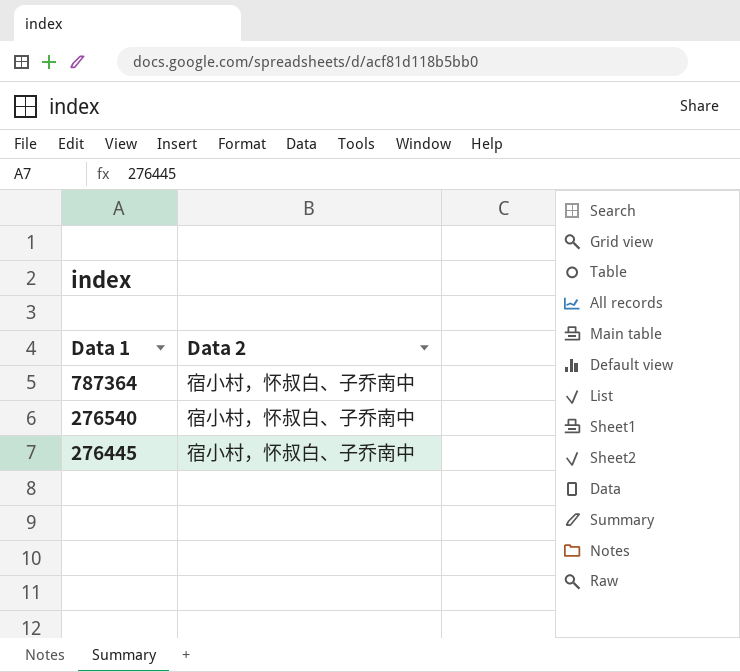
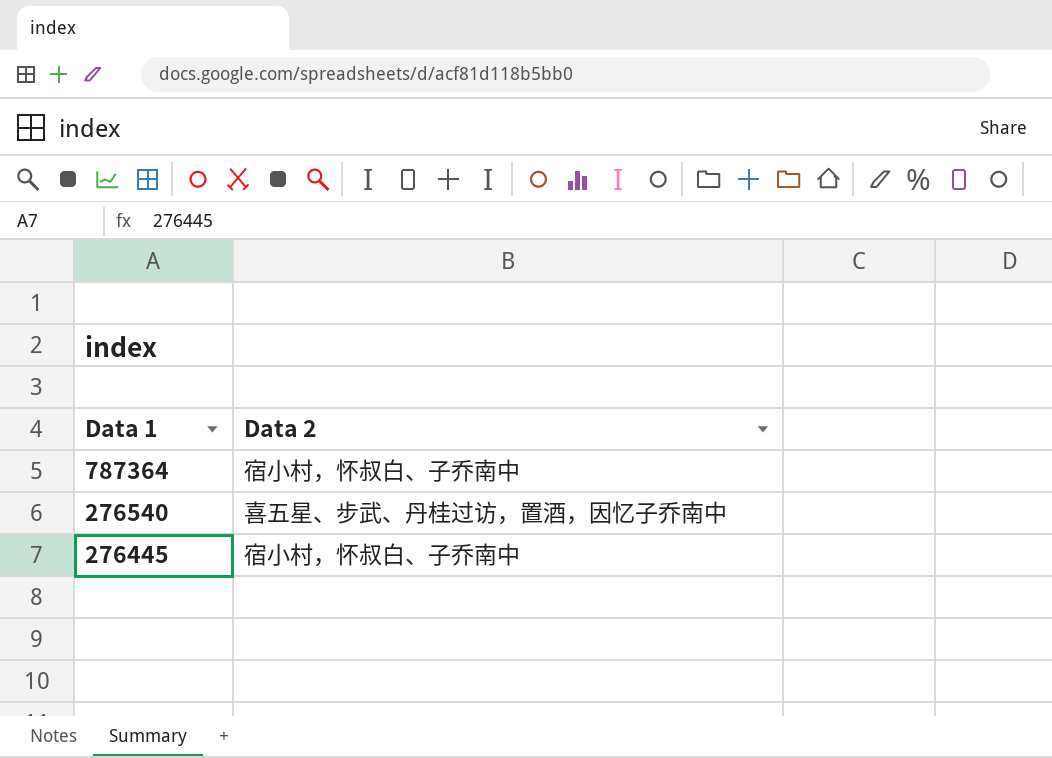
276540 | Data 2: 宿小村，怀叔白、子乔南中 -> 喜五星、步武、丹桂过访，置酒，因忆子乔南中

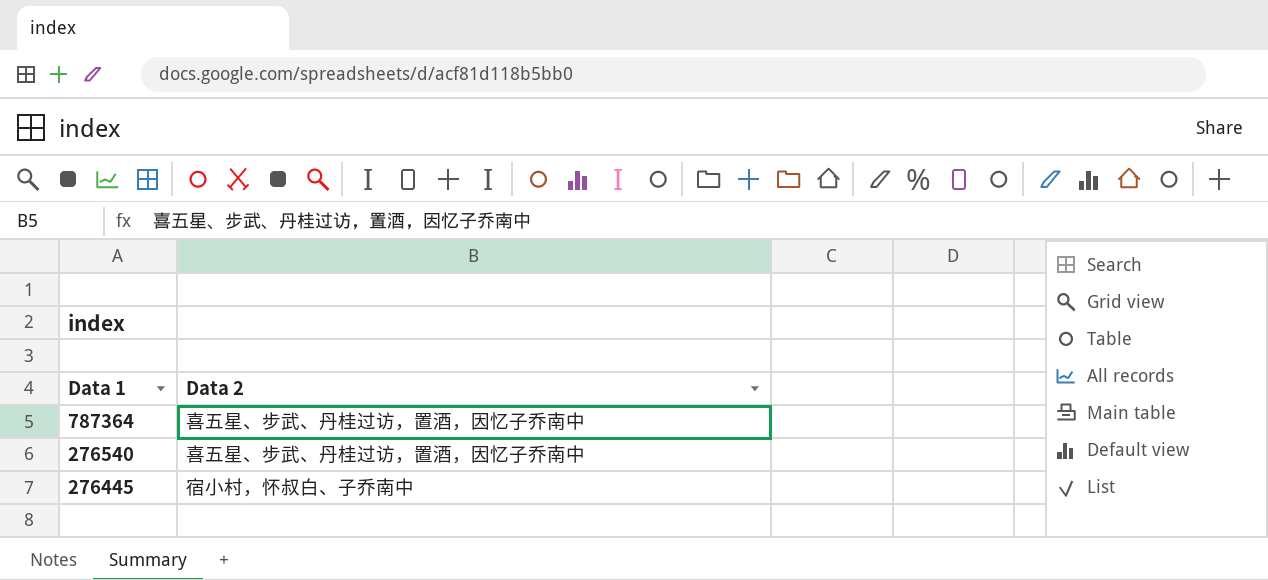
787364 | Data 2: 宿小村，怀叔白、子乔南中 -> 喜五星、步武、丹桂过访，置酒，因忆子乔南中

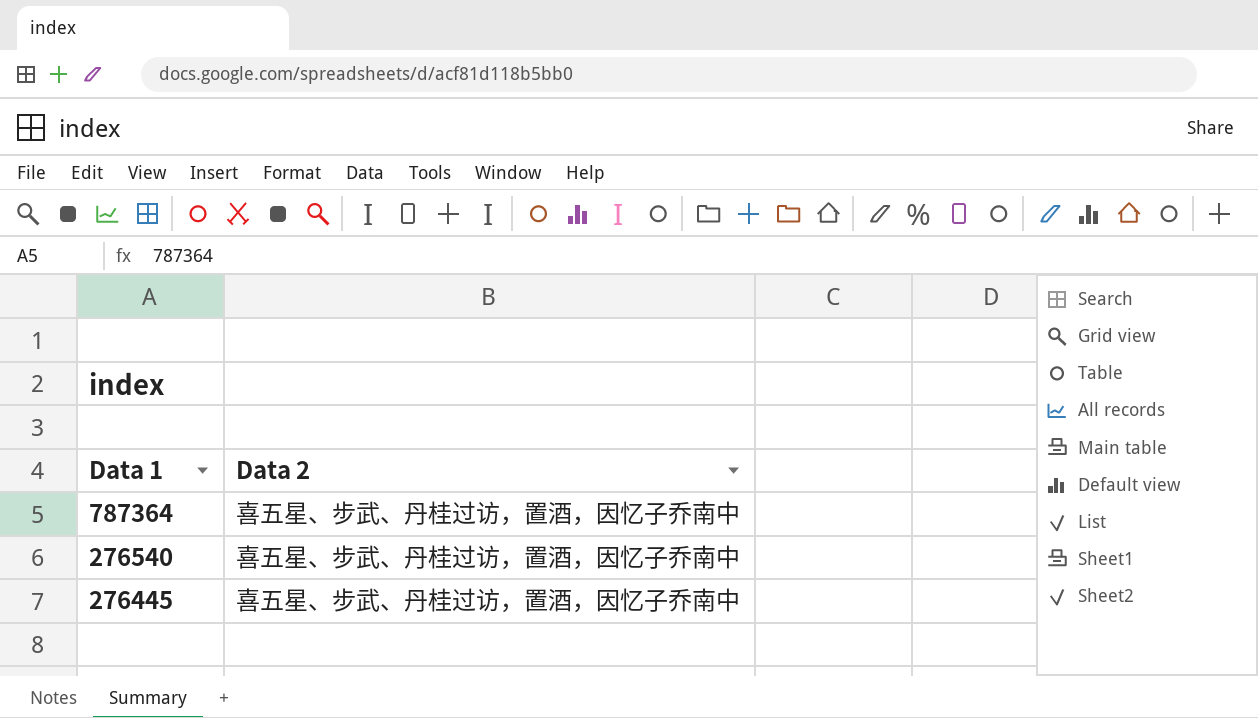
276445 | Data 2: 宿小村，怀叔白、子乔南中 -> 喜五星、步武、丹桂过访，置酒，因忆子乔南中

